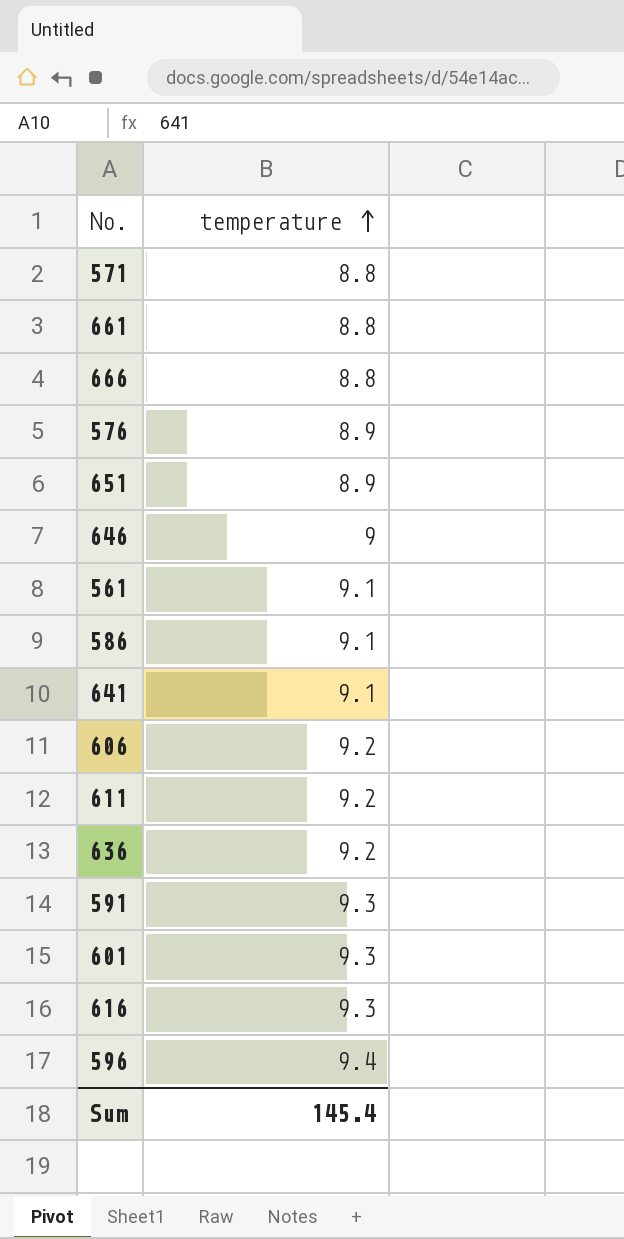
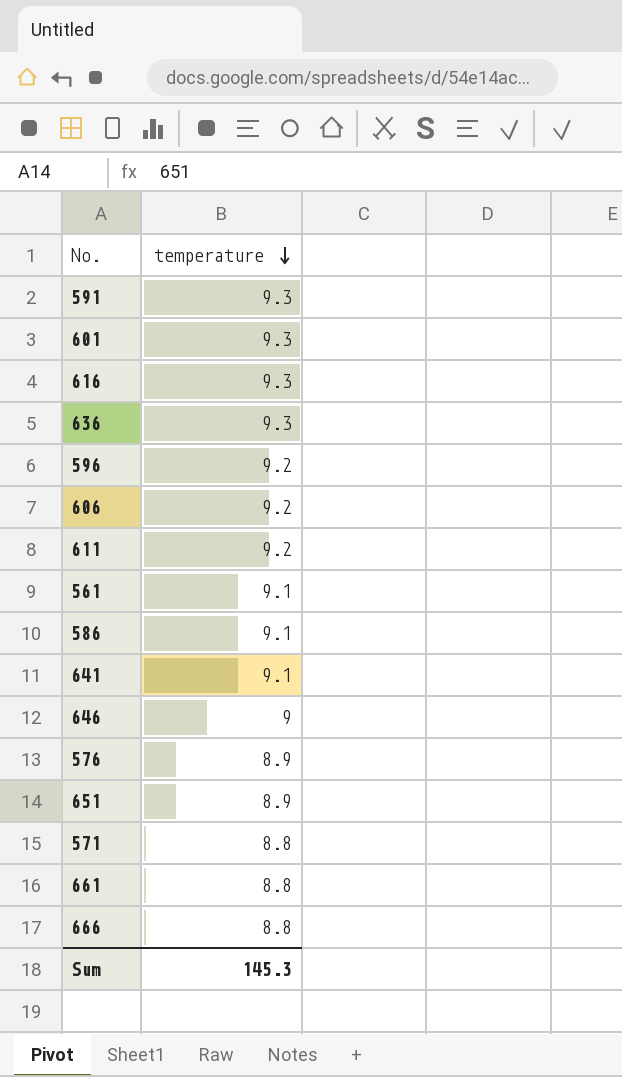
row order: temperature ascending -> temperature descending
636 | temperature: 9.2 -> 9.3
596 | temperature: 9.4 -> 9.2
Sum | temperature: 145.4 -> 145.3

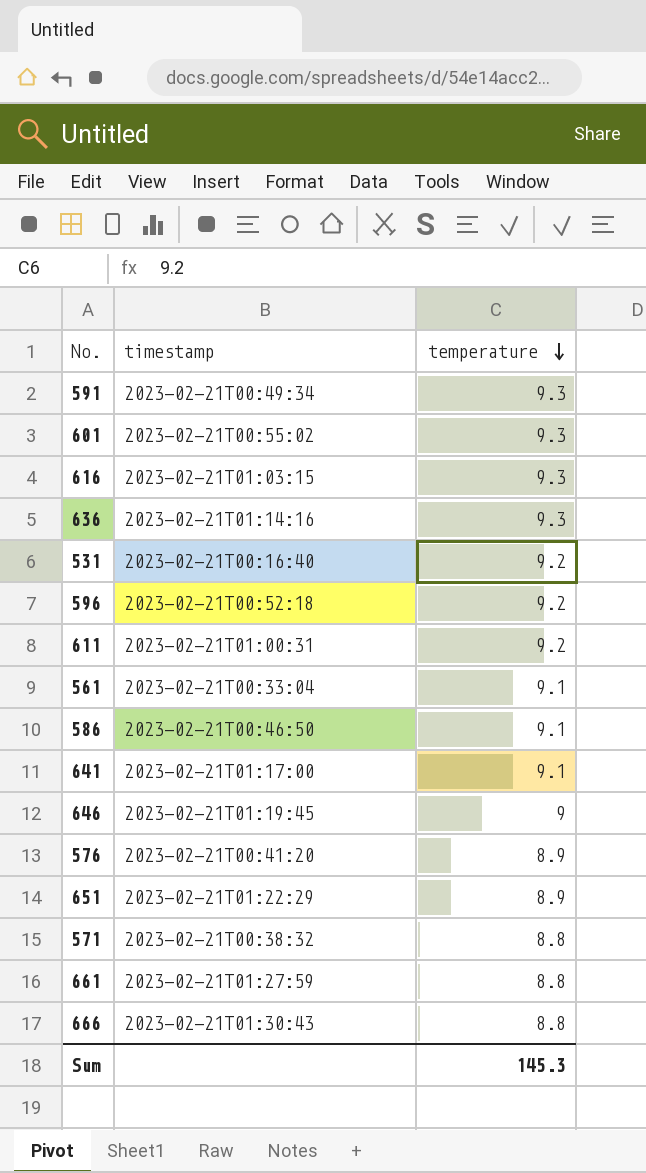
column timestamp | position: none -> 2
row 606: 9.2 -> none
row 531: none -> 2023-02-21T00:16:40 | 9.2

